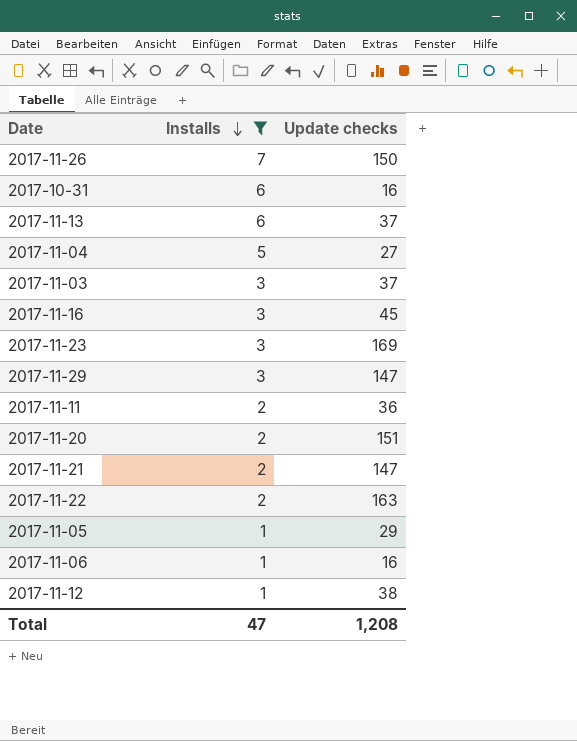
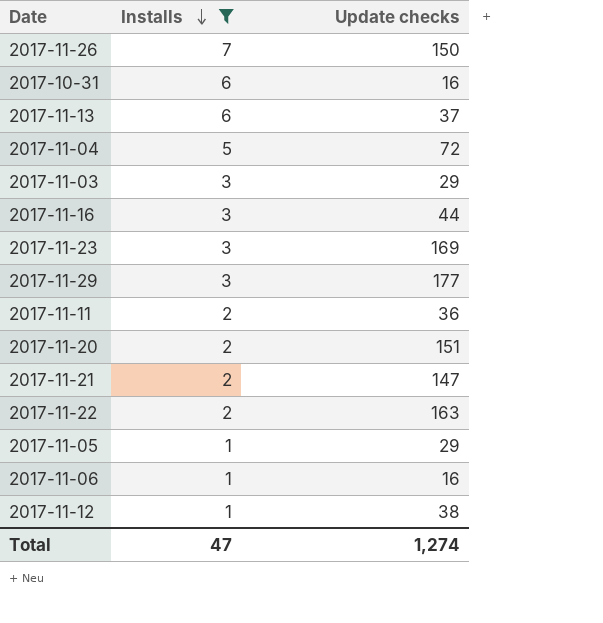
2017-11-04 | Update checks: 27 -> 72
2017-11-03 | Update checks: 37 -> 29
2017-11-16 | Update checks: 45 -> 44
2017-11-29 | Update checks: 147 -> 177
Total | Update checks: 1,208 -> 1,274

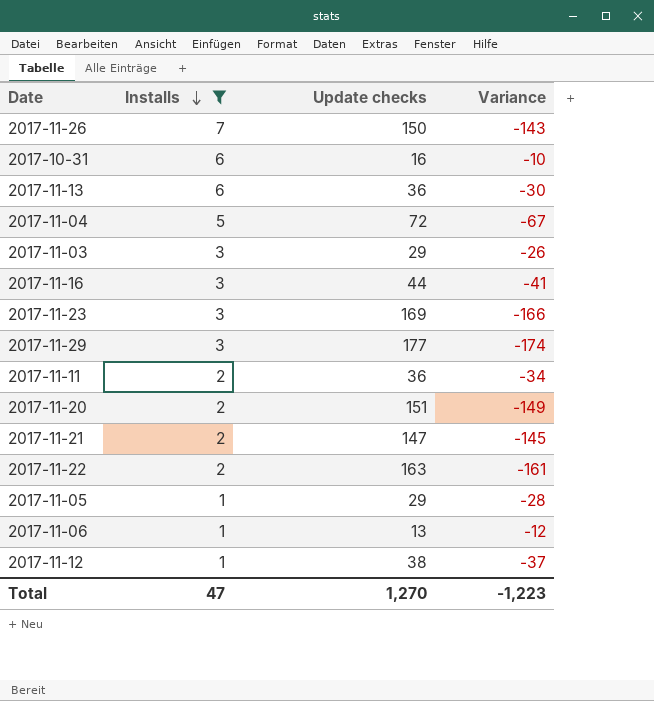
column Variance | formula: none -> [Installs] - [Update checks]
2017-11-13 | Update checks: 37 -> 36
2017-11-06 | Update checks: 16 -> 13
Total | Update checks: 1,274 -> 1,270

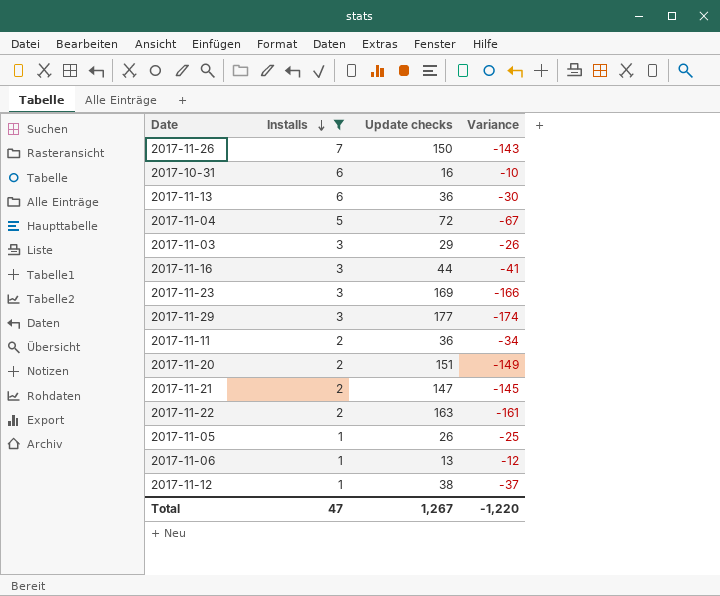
2017-11-05 | Update checks: 29 -> 26
2017-11-05 | Variance: -28 -> -25
Total | Update checks: 1,270 -> 1,267
Total | Variance: -1,223 -> -1,220

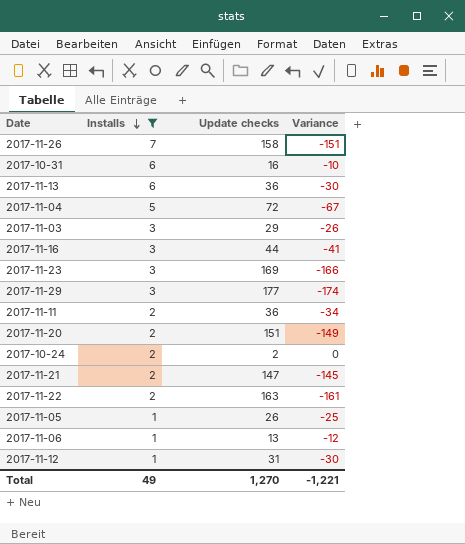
2017-11-26 | Update checks: 150 -> 158
2017-11-26 | Variance: -143 -> -151
row 2017-10-24: none -> 2 | 2 | 0
2017-11-12 | Update checks: 38 -> 31
2017-11-12 | Variance: -37 -> -30
Total | Installs: 47 -> 49
Total | Update checks: 1,267 -> 1,270
Total | Variance: -1,220 -> -1,221

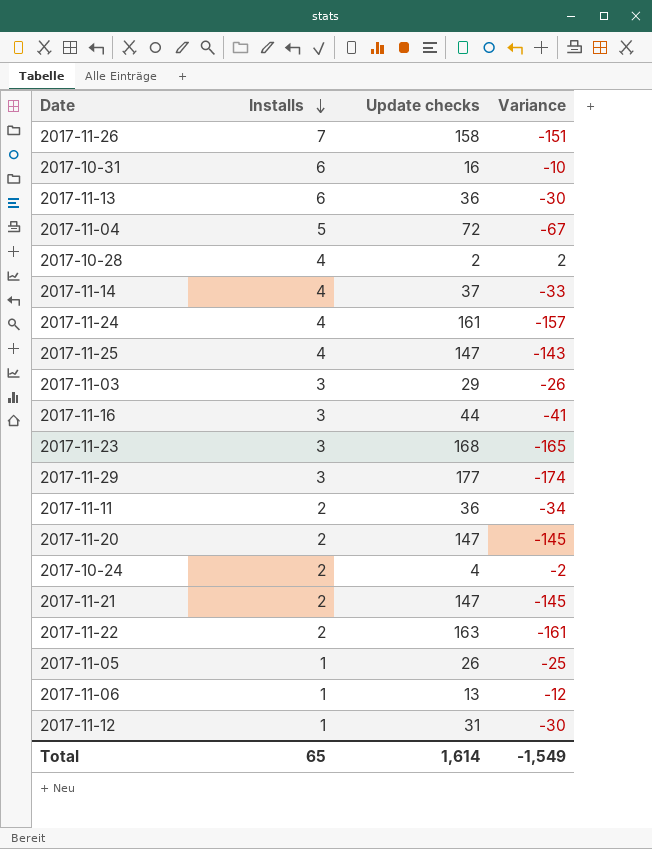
filter: Installs != 4 -> none
2017-11-23 | Update checks: 169 -> 168
2017-11-23 | Variance: -166 -> -165
2017-11-20 | Update checks: 151 -> 147
2017-11-20 | Variance: -149 -> -145
2017-10-24 | Update checks: 2 -> 4
2017-10-24 | Variance: 0 -> -2
Total | Installs: 49 -> 65
Total | Update checks: 1,270 -> 1,614
Total | Variance: -1,221 -> -1,549

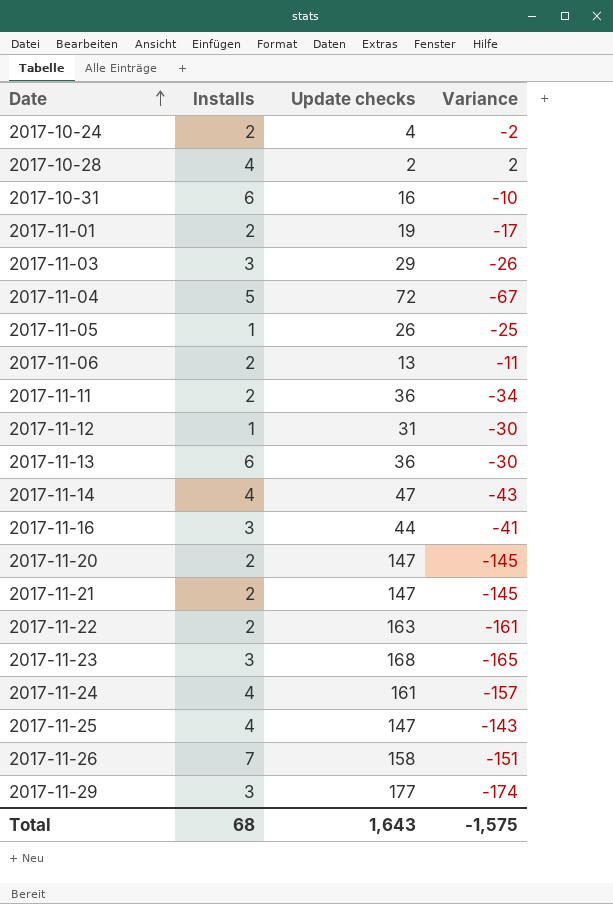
row order: Installs descending -> Date ascending
row 2017-11-01: none -> 2 | 19 | -17
2017-11-06 | Installs: 1 -> 2
2017-11-06 | Variance: -12 -> -11
2017-11-14 | Update checks: 37 -> 47
2017-11-14 | Variance: -33 -> -43
Total | Installs: 65 -> 68
Total | Update checks: 1,614 -> 1,643
Total | Variance: -1,549 -> -1,575

